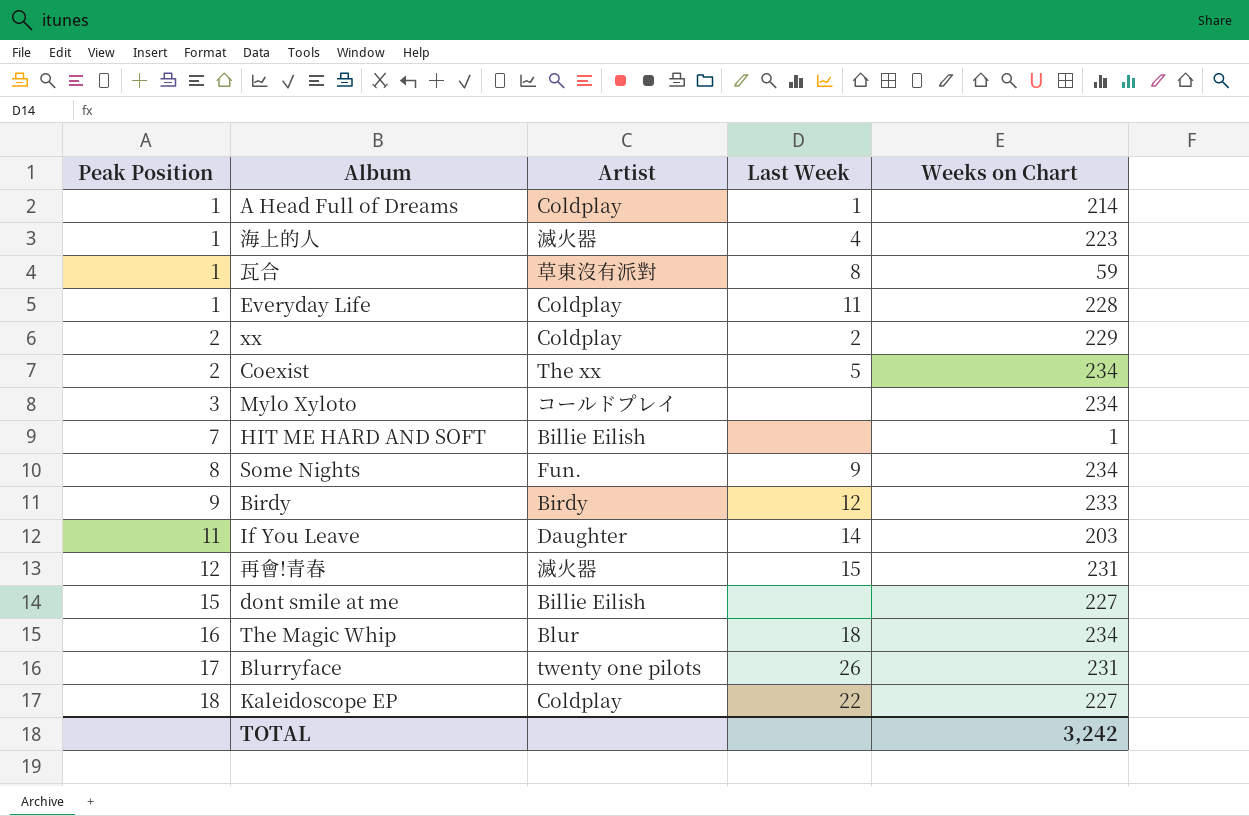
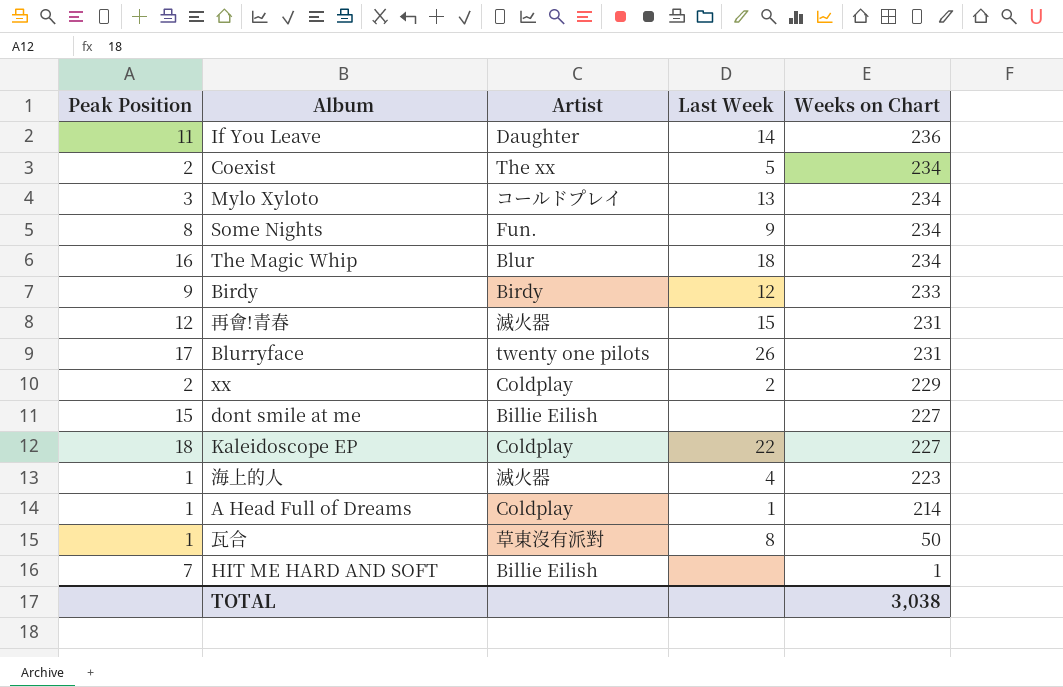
row order: Peak Position ascending -> Weeks on Chart descending
row Everyday Life: 1 | Coldplay | 11 | 228 -> none
If You Leave | Weeks on Chart: 203 -> 236
Mylo Xyloto | Last Week: none -> 13
瓦合 | Weeks on Chart: 59 -> 50
TOTAL | Weeks on Chart: 3,242 -> 3,038

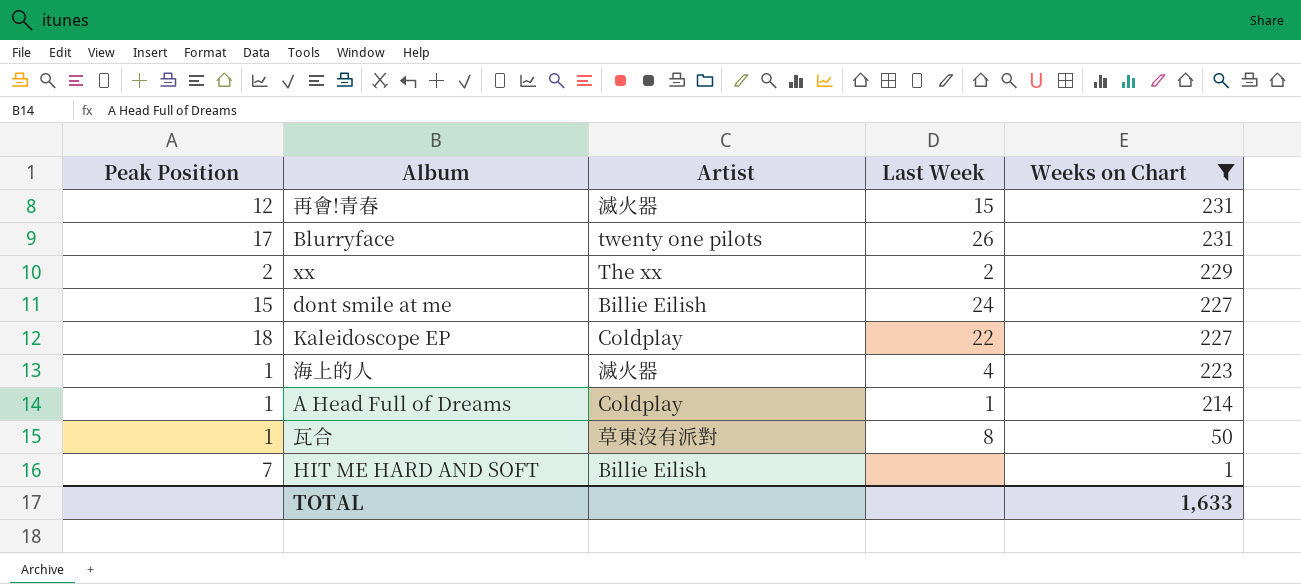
filter: none -> Weeks on Chart <= 231
xx | Artist: Coldplay -> The xx
dont smile at me | Last Week: none -> 24
TOTAL | Weeks on Chart: 3,038 -> 1,633

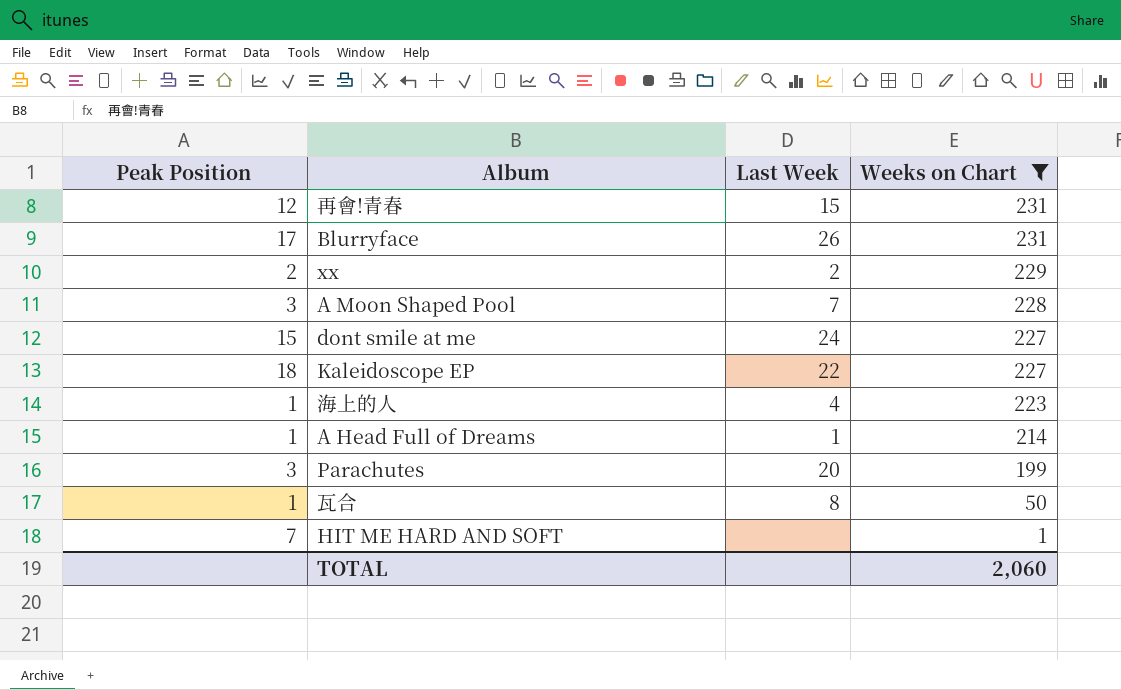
column Artist | position: 3 -> none
row A Moon Shaped Pool: none -> 3 | 7 | 228
row Parachutes: none -> 3 | 20 | 199
TOTAL | Weeks on Chart: 1,633 -> 2,060

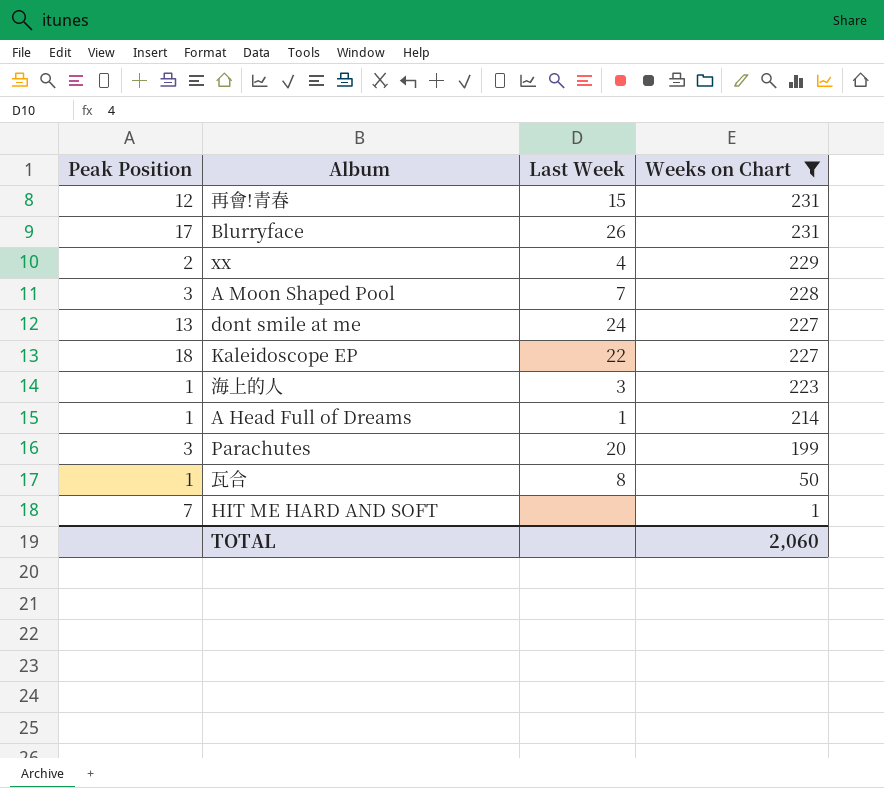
xx | Last Week: 2 -> 4
dont smile at me | Peak Position: 15 -> 13
海上的人 | Last Week: 4 -> 3

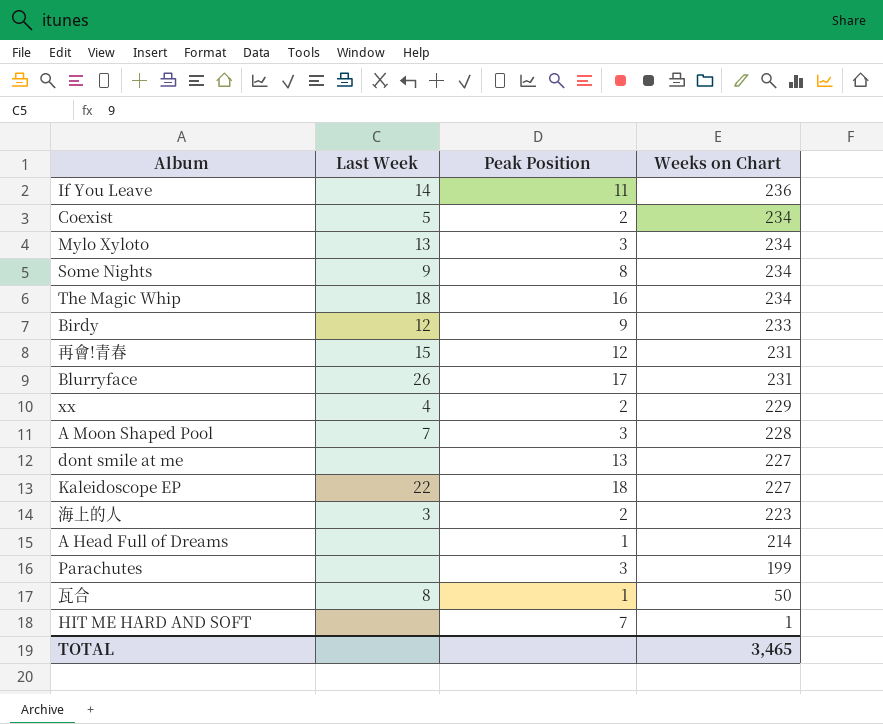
filter: Weeks on Chart <= 231 -> none
column Peak Position | position: 1 -> 3
dont smile at me | Last Week: 24 -> none
海上的人 | Peak Position: 1 -> 2
A Head Full of Dreams | Last Week: 1 -> none
Parachutes | Last Week: 20 -> none
TOTAL | Weeks on Chart: 2,060 -> 3,465

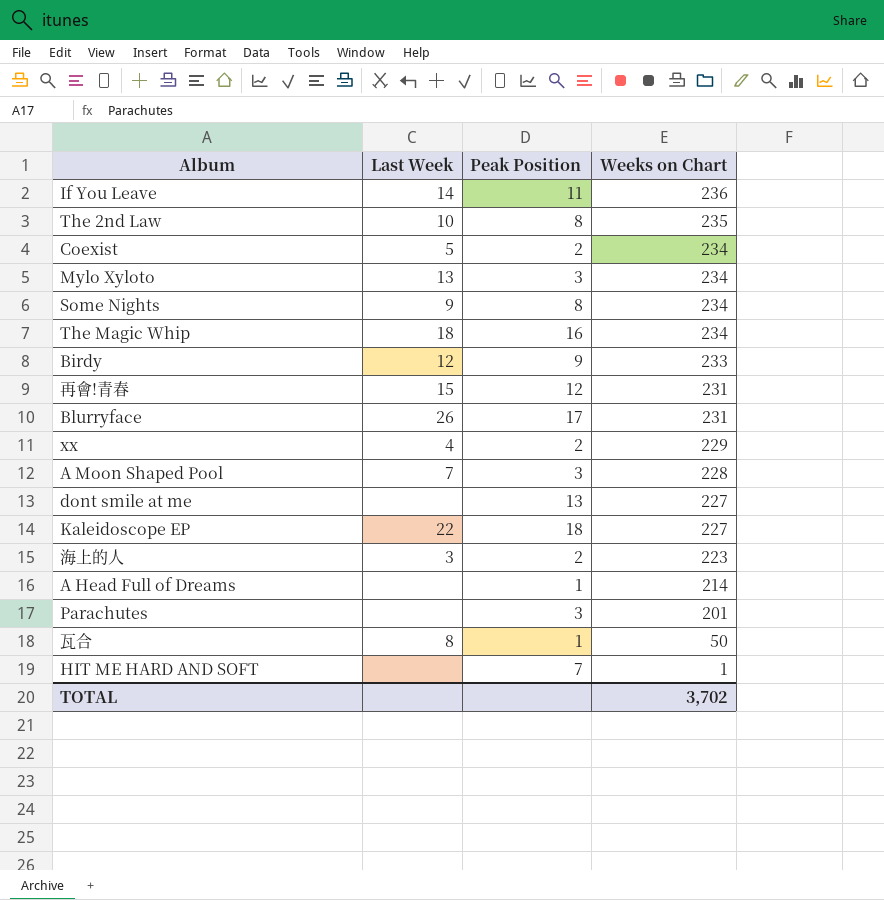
row The 2nd Law: none -> 10 | 8 | 235
Parachutes | Weeks on Chart: 199 -> 201
TOTAL | Weeks on Chart: 3,465 -> 3,702

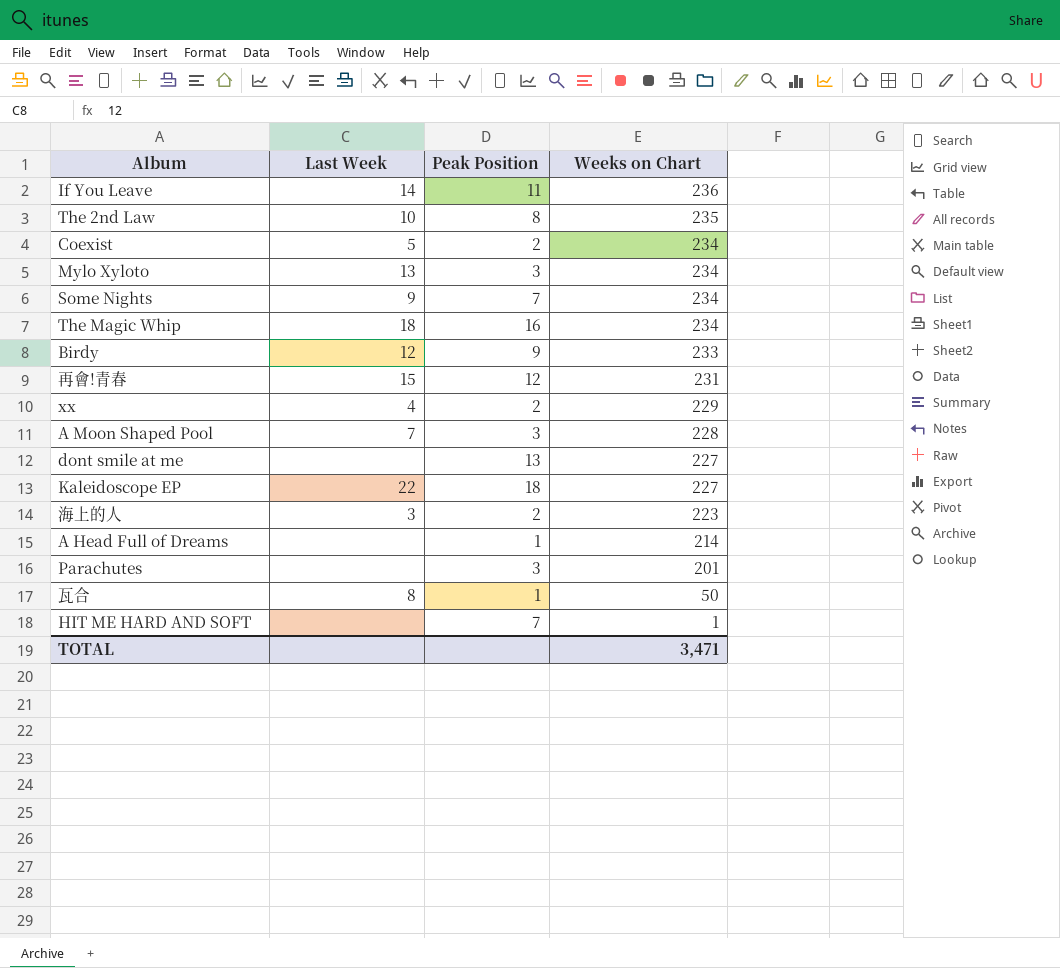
row Blurryface: 26 | 17 | 231 -> none
Some Nights | Peak Position: 8 -> 7
TOTAL | Weeks on Chart: 3,702 -> 3,471

